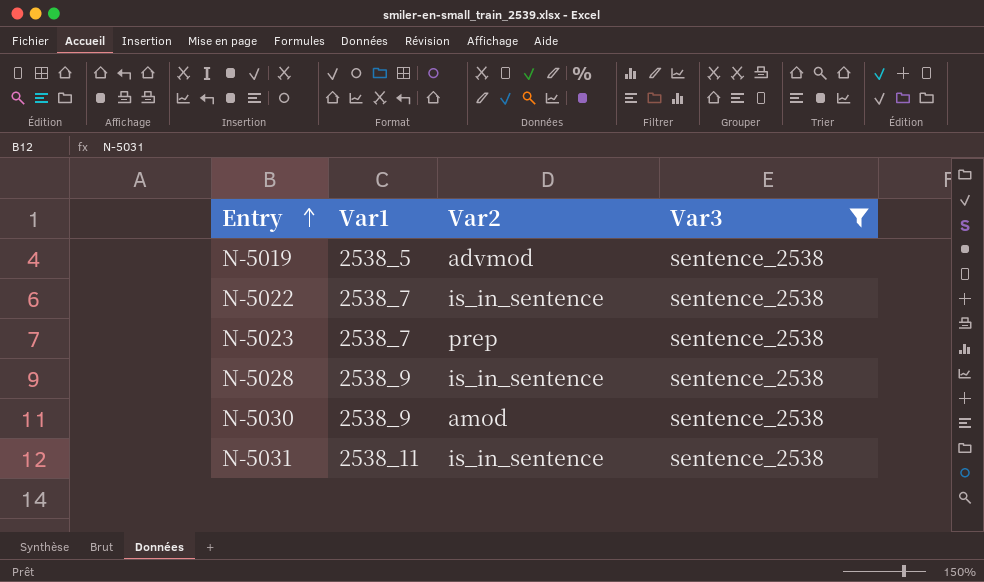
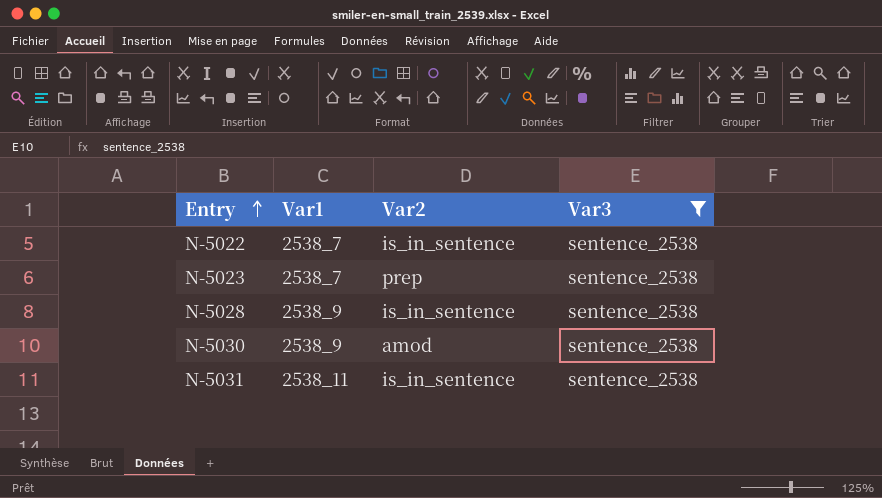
row N-5019: 2538_5 | advmod | sentence_2538 -> none

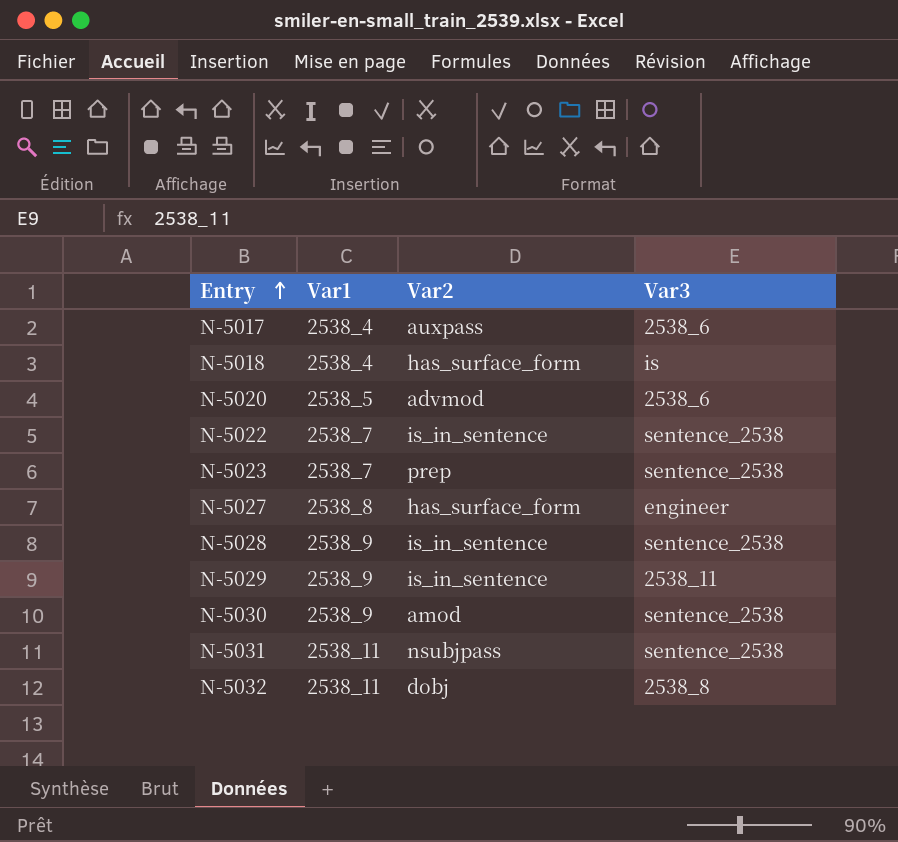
filter: Var3 = sentence_2538 -> none
N-5031 | Var2: is_in_sentence -> nsubjpass

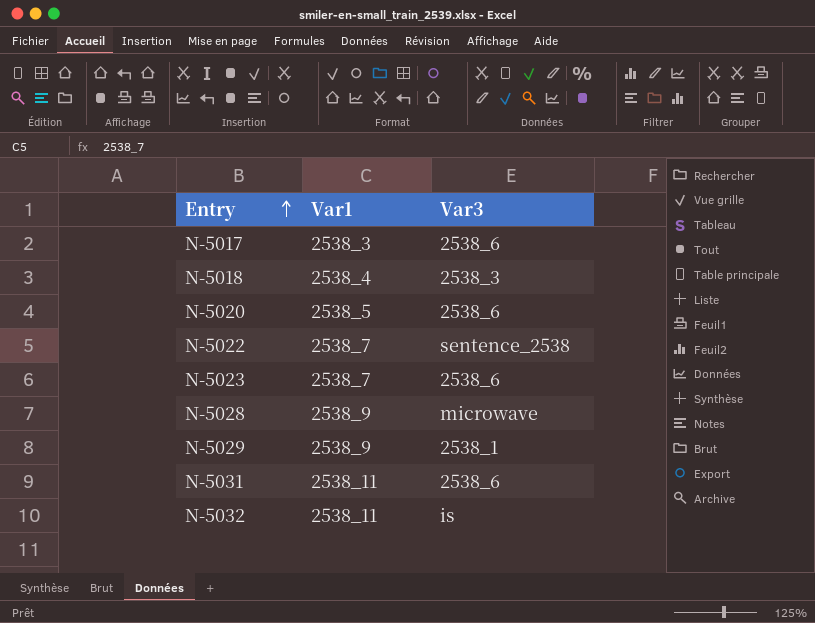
column Var2 | position: 3 -> none
row N-5027: 2538_8 | has_surface_form | engineer -> none
row N-5030: 2538_9 | amod | sentence_2538 -> none
N-5017 | Var1: 2538_4 -> 2538_3
N-5018 | Var3: is -> 2538_3
N-5023 | Var3: sentence_2538 -> 2538_6
N-5028 | Var3: sentence_2538 -> microwave
N-5029 | Var3: 2538_11 -> 2538_1
N-5031 | Var3: sentence_2538 -> 2538_6
N-5032 | Var3: 2538_8 -> is

